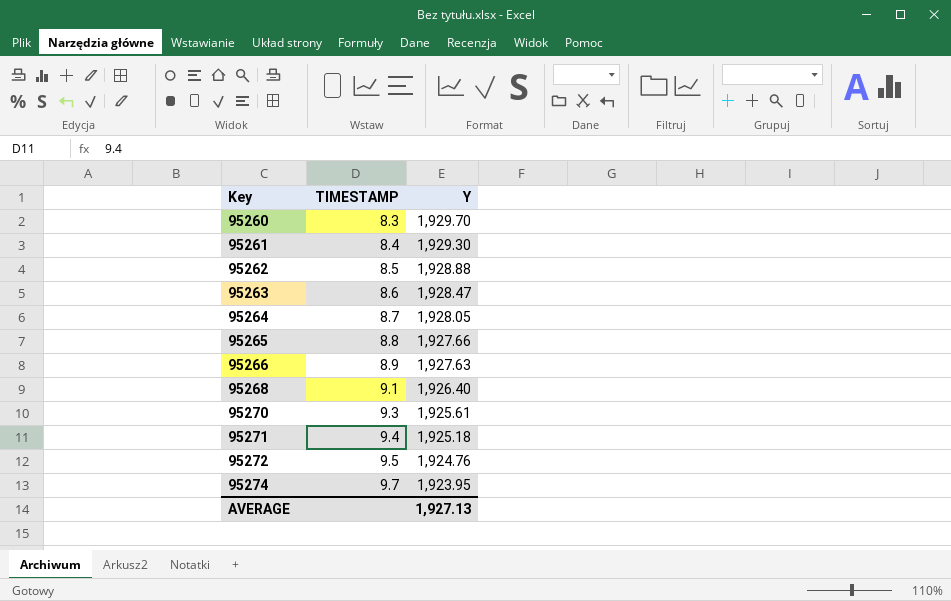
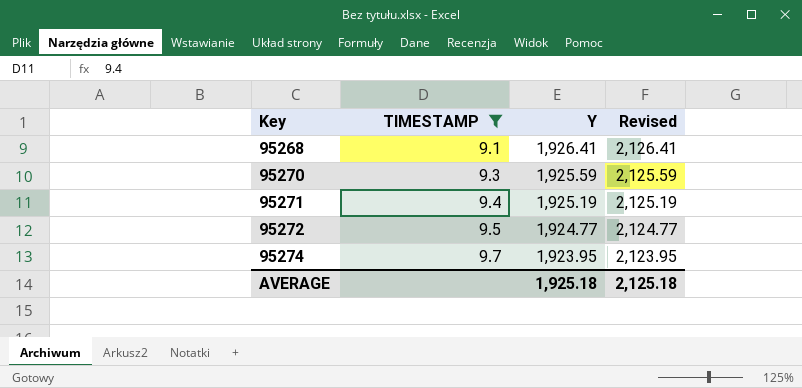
filter: none -> TIMESTAMP >= 9.1
column Revised | formula: none -> [Y] + 200
95268 | Y: 1,926.40 -> 1,926.41
95270 | Y: 1,925.61 -> 1,925.59
95271 | Y: 1,925.18 -> 1,925.19
95272 | Y: 1,924.76 -> 1,924.77
AVERAGE | Y: 1,927.13 -> 1,925.18

